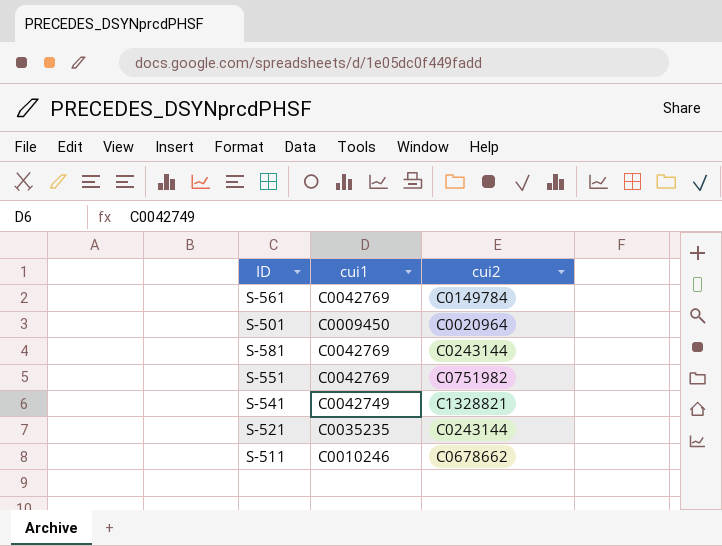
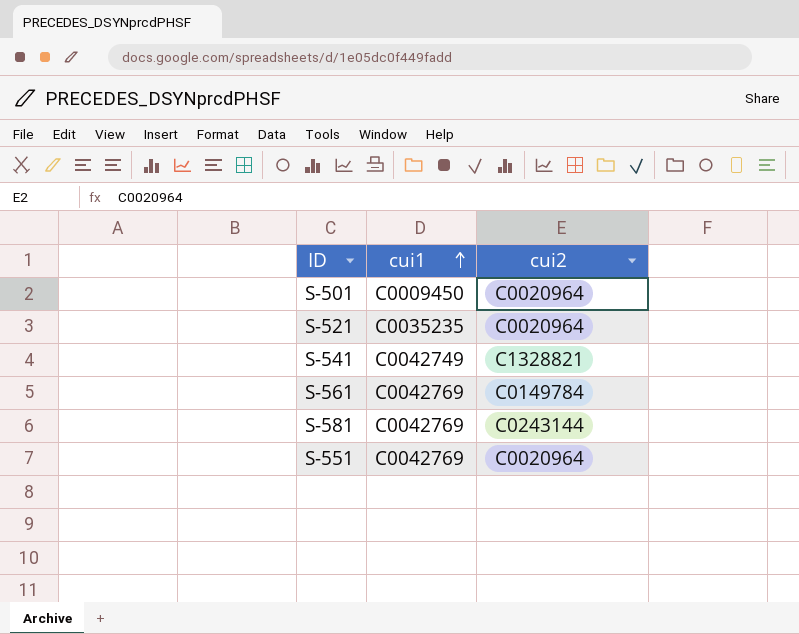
row order: none -> cui1 ascending
row S-511: C0010246 | C0678662 -> none
S-521 | cui2: C0243144 -> C0020964
S-551 | cui2: C0751982 -> C0020964

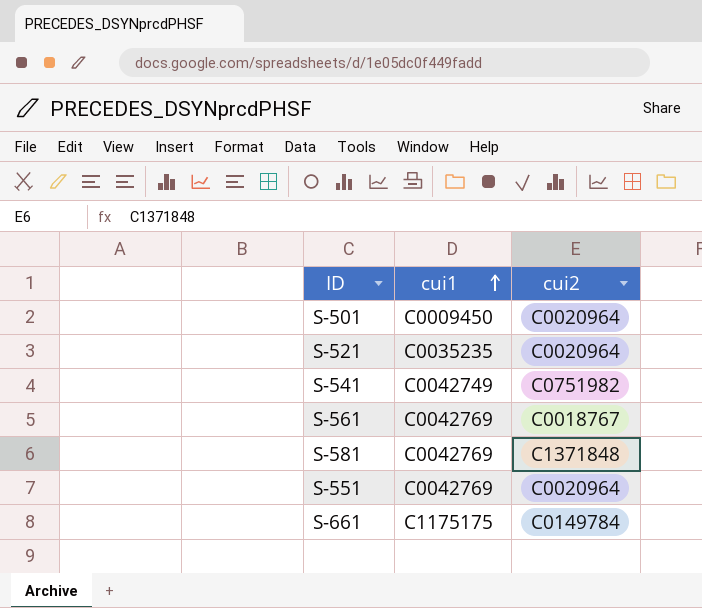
S-541 | cui2: C1328821 -> C0751982
S-561 | cui2: C0149784 -> C0018767
S-581 | cui2: C0243144 -> C1371848
row S-661: none -> C1175175 | C0149784

